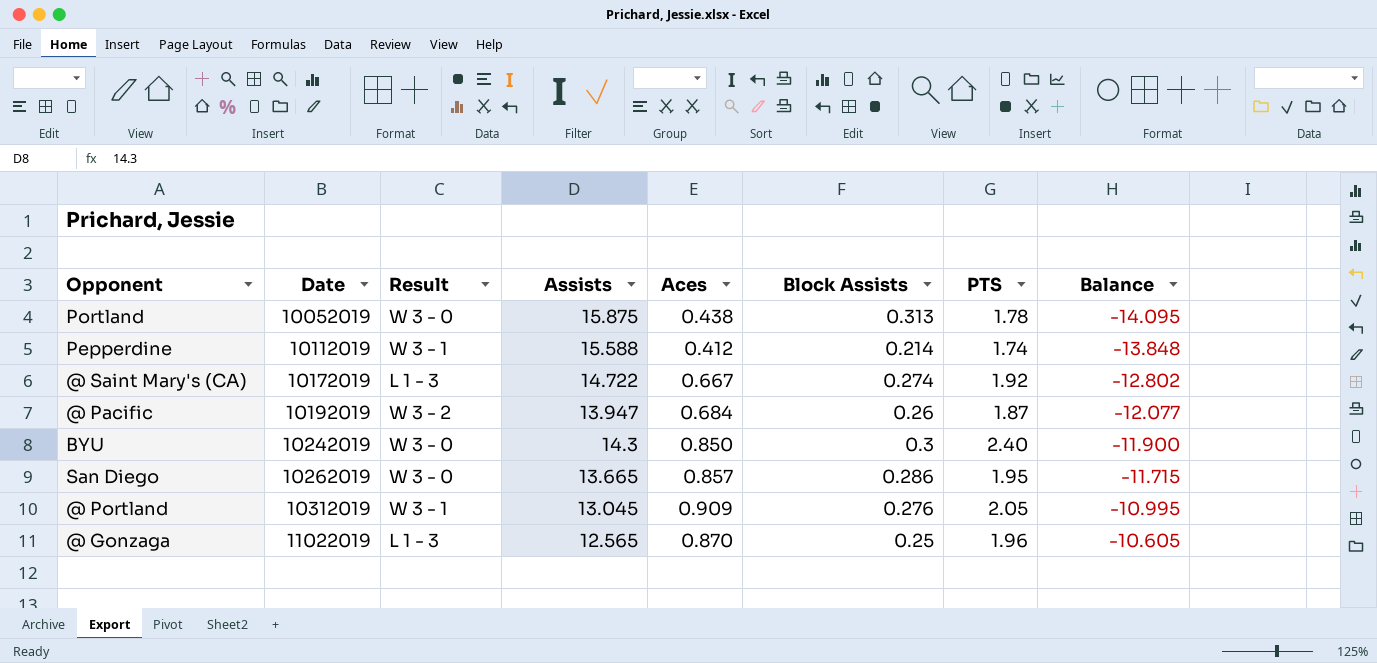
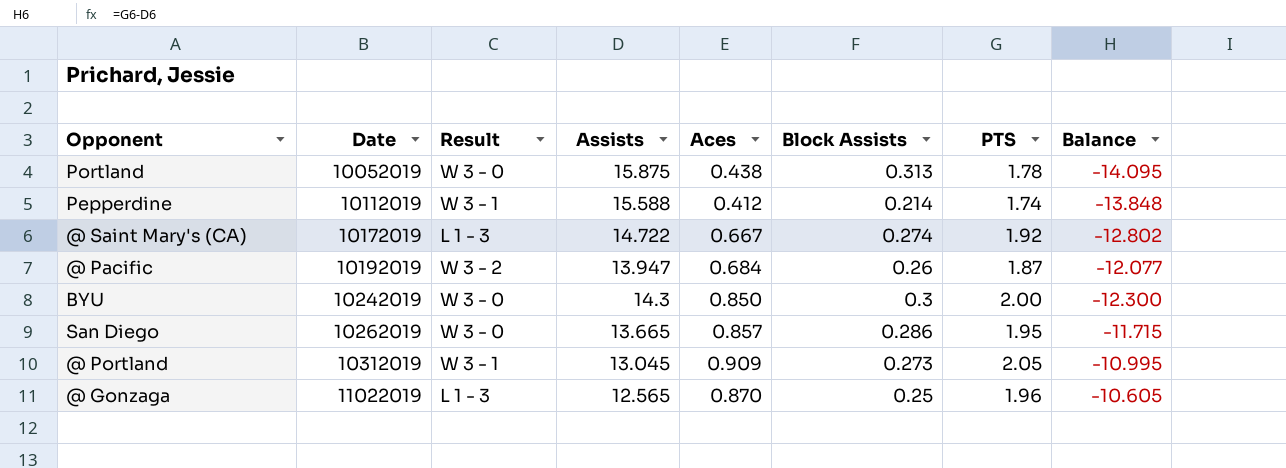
BYU | PTS: 2.40 -> 2.00
BYU | Balance: -11.900 -> -12.300
@ Portland | Block Assists: 0.276 -> 0.273

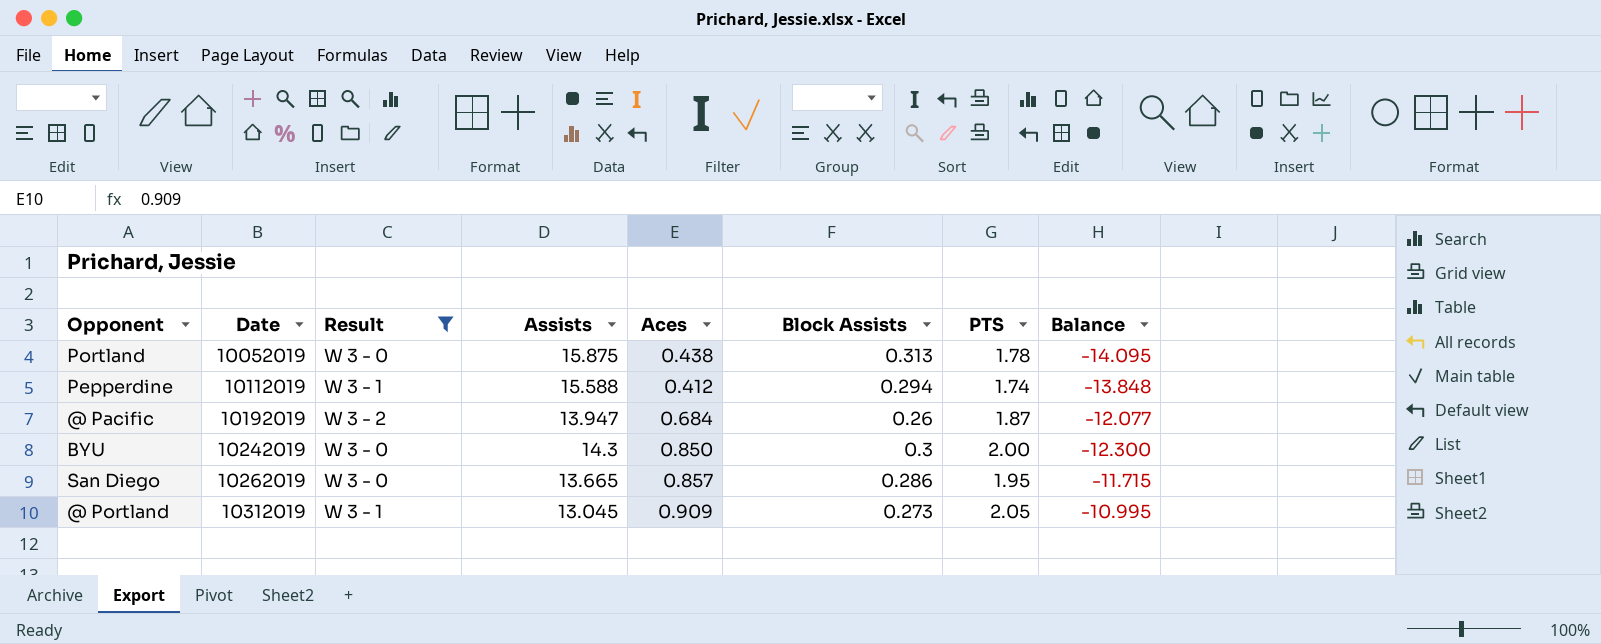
filter: none -> Result != L 1 - 3
Pepperdine | Block Assists: 0.214 -> 0.294

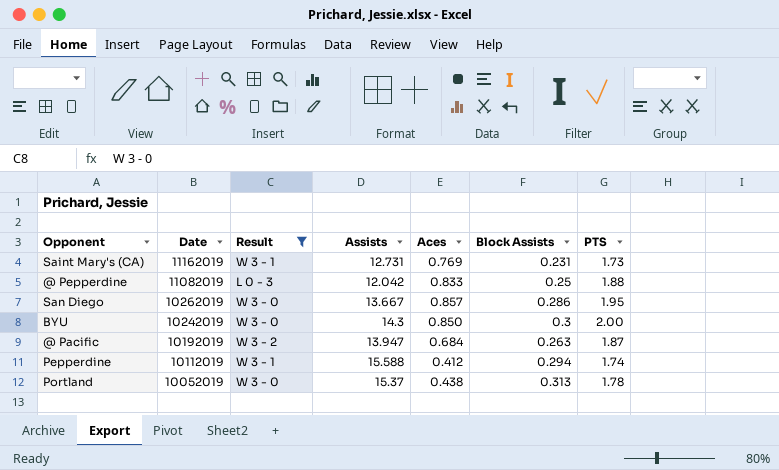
row order: Date ascending -> Date descending
column Balance | formula: [PTS] - [Assists] -> none
row @ Portland: 10312019 | W 3 - 1 | 13.045 | 0.909 | 0.273 | 2.05 | -10.995 -> none
row Saint Mary's (CA): none -> 11162019 | W 3 - 1 | 12.731 | 0.769 | 0.231 | 1.73
row @ Pepperdine: none -> 11082019 | L 0 - 3 | 12.042 | 0.833 | 0.25 | 1.88
San Diego | Assists: 13.665 -> 13.667
@ Pacific | Block Assists: 0.26 -> 0.263
Portland | Assists: 15.875 -> 15.37

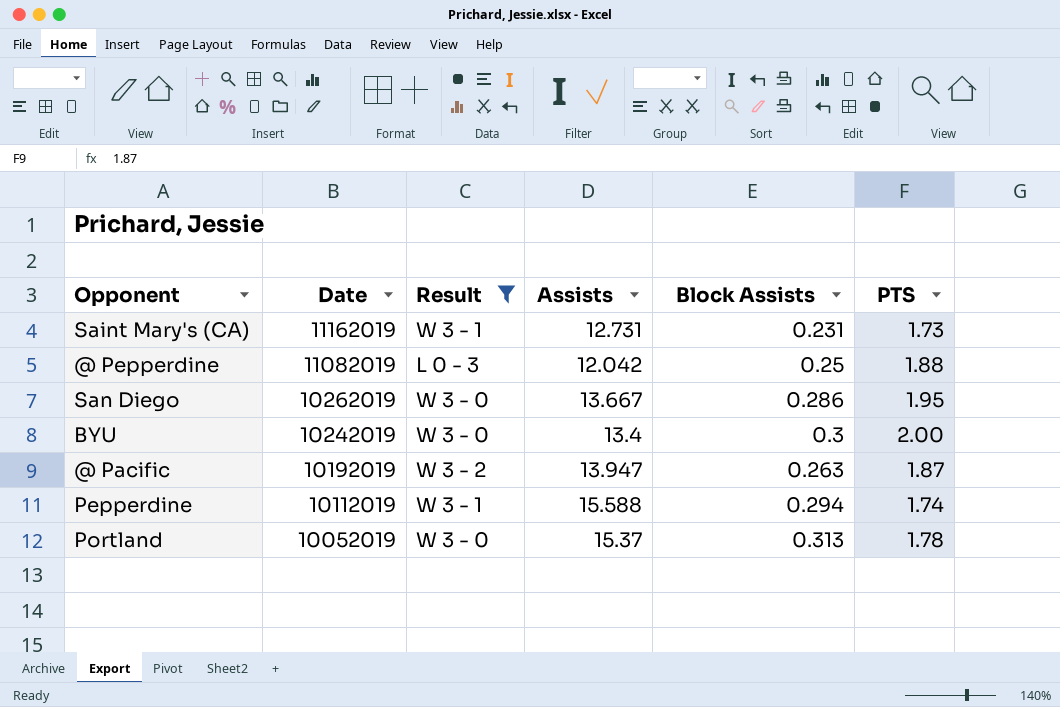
column Aces | position: 5 -> none
BYU | Assists: 14.3 -> 13.4

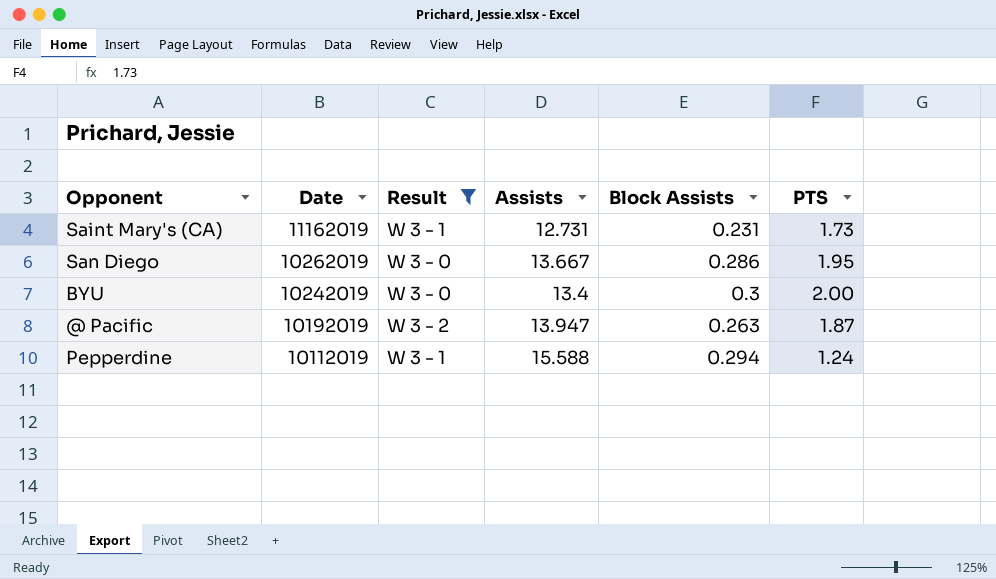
row @ Pepperdine: 11082019 | L 0 - 3 | 12.042 | 0.25 | 1.88 -> none
row Portland: 10052019 | W 3 - 0 | 15.37 | 0.313 | 1.78 -> none
Pepperdine | PTS: 1.74 -> 1.24

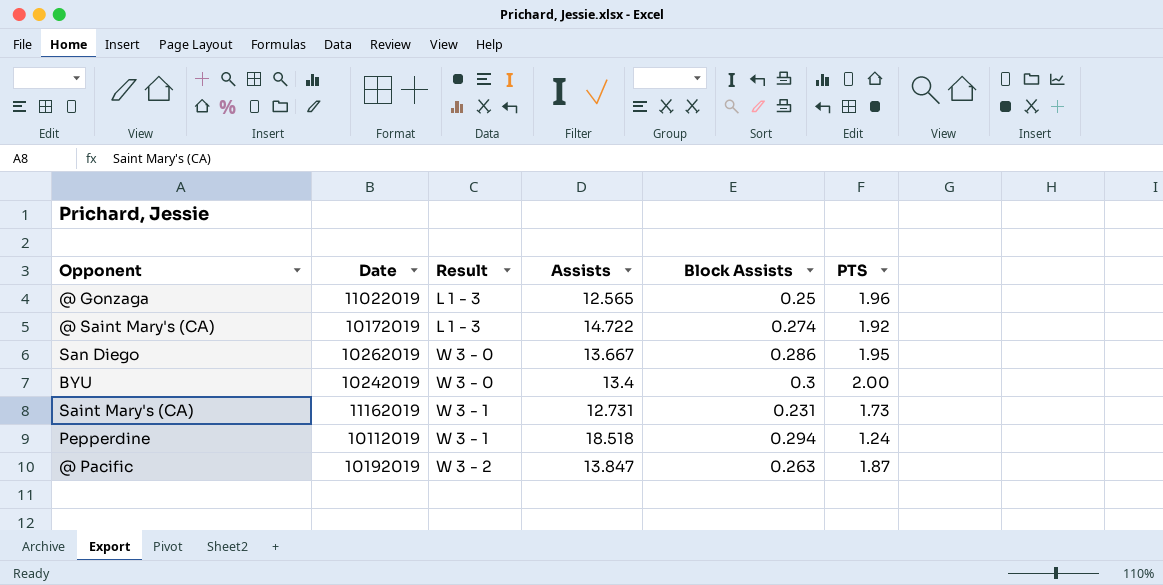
filter: Result != L 1 - 3 -> none
row order: Date descending -> Result ascending
Pepperdine | Assists: 15.588 -> 18.518
@ Pacific | Assists: 13.947 -> 13.847

